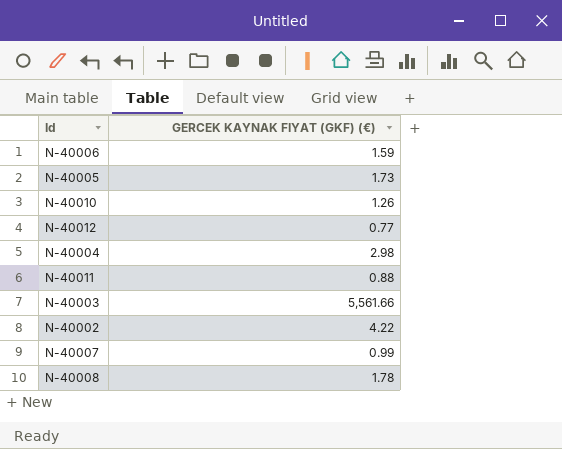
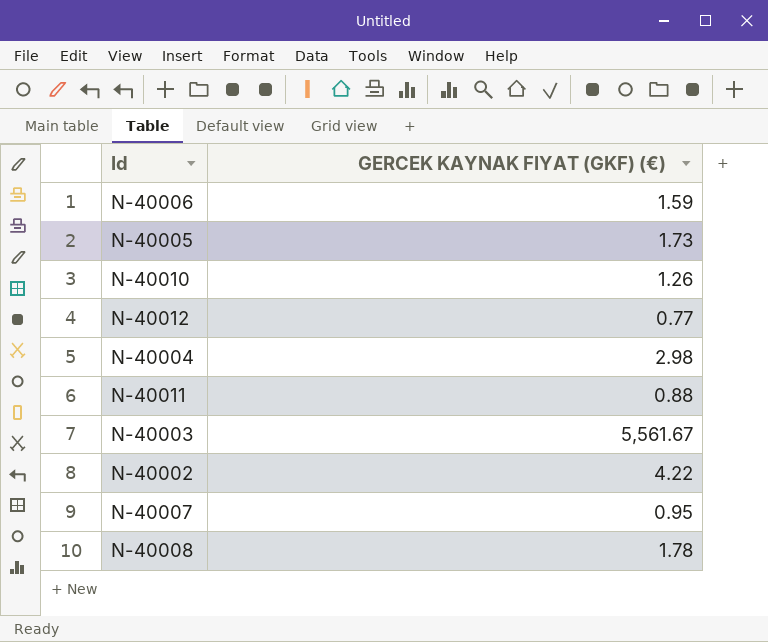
N-40003 | GERCEK KAYNAK FIYAT (GKF) (€): 5,561.66 -> 5,561.67
N-40007 | GERCEK KAYNAK FIYAT (GKF) (€): 0.99 -> 0.95

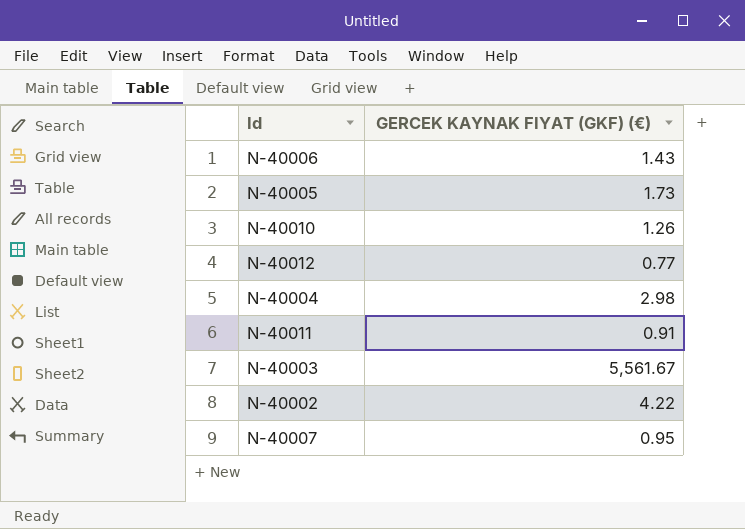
row N-40008: 1.78 -> none
N-40006 | GERCEK KAYNAK FIYAT (GKF) (€): 1.59 -> 1.43
N-40011 | GERCEK KAYNAK FIYAT (GKF) (€): 0.88 -> 0.91

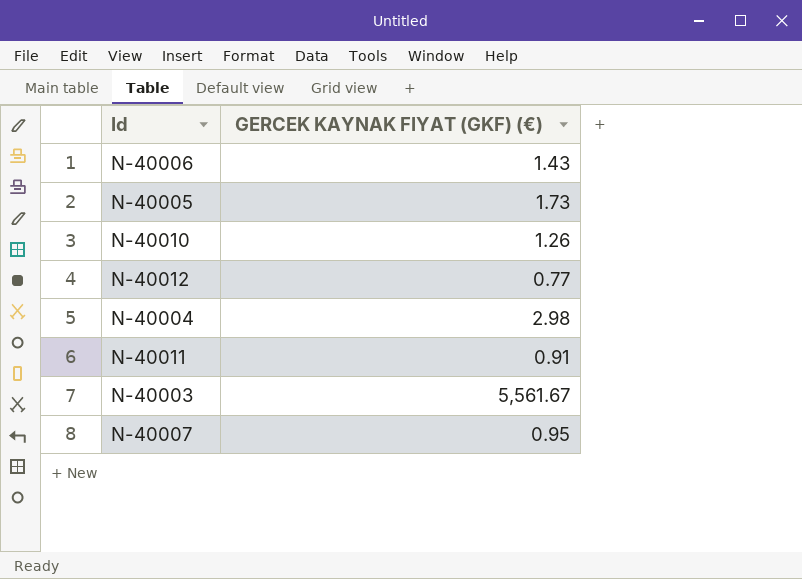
row N-40002: 4.22 -> none

